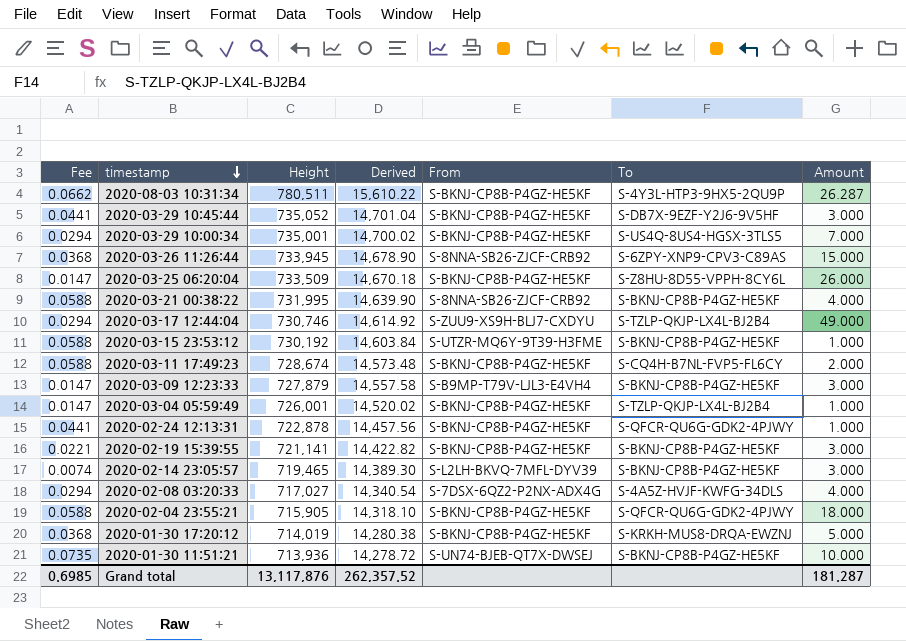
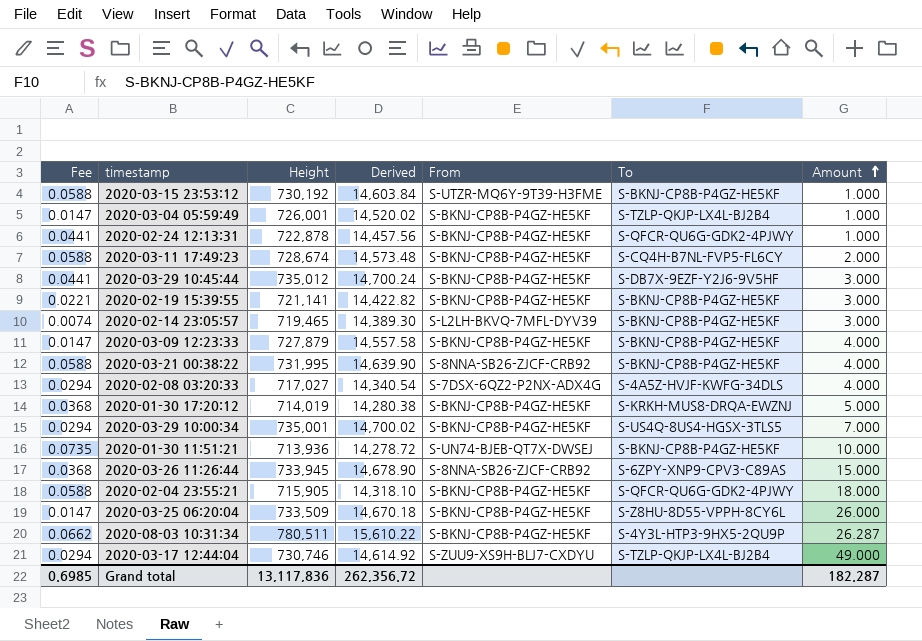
row order: timestamp descending -> Amount ascending
2020-03-29 10:45:44 | Height: 735,052 -> 735,012
2020-03-29 10:45:44 | Derived: 14,701.04 -> 14,700.24
2020-03-09 12:23:33 | From: S-B9MP-T79V-LJL3-E4VH4 -> S-BKNJ-CP8B-P4GZ-HE5KF
2020-03-09 12:23:33 | Amount: 3.000 -> 4.000
Grand total | Height: 13,117,876 -> 13,117,836
Grand total | Derived: 262,357.52 -> 262,356.72
Grand total | Amount: 181.287 -> 182.287

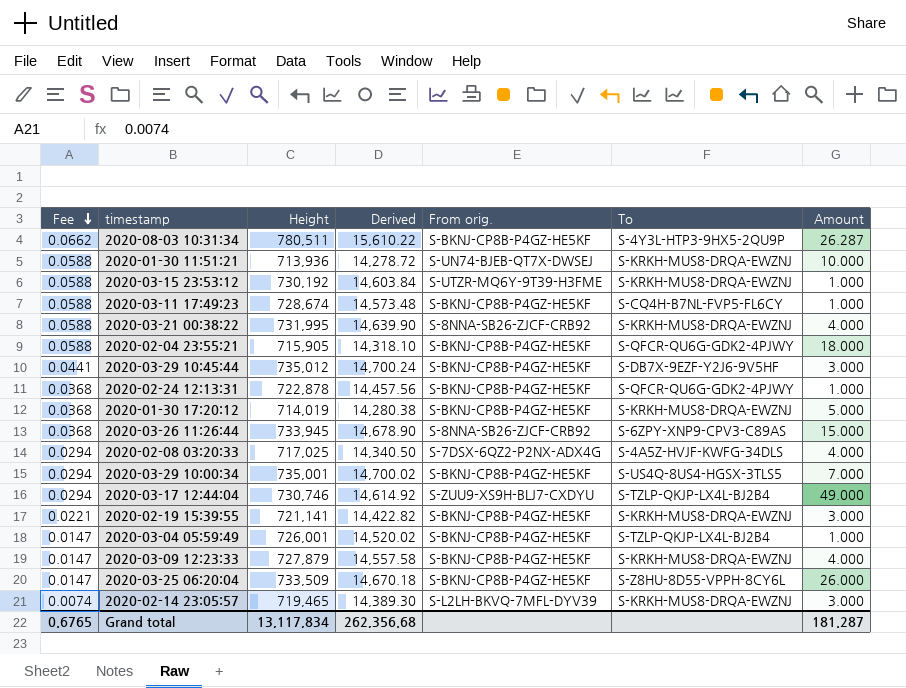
row order: Amount ascending -> Fee descending
column name: From -> From orig.
2020-01-30 11:51:21 | Fee: 0.0735 -> 0.0588
2020-01-30 11:51:21 | To: S-BKNJ-CP8B-P4GZ-HE5KF -> S-KRKH-MUS8-DRQA-EWZNJ
2020-03-15 23:53:12 | To: S-BKNJ-CP8B-P4GZ-HE5KF -> S-KRKH-MUS8-DRQA-EWZNJ
2020-03-11 17:49:23 | Amount: 2.000 -> 1.000
2020-03-21 00:38:22 | To: S-BKNJ-CP8B-P4GZ-HE5KF -> S-KRKH-MUS8-DRQA-EWZNJ
2020-02-24 12:13:31 | Fee: 0.0441 -> 0.0368
2020-02-08 03:20:33 | Height: 717,027 -> 717,025
2020-02-08 03:20:33 | Derived: 14,340.54 -> 14,340.50
2020-02-19 15:39:55 | To: S-BKNJ-CP8B-P4GZ-HE5KF -> S-KRKH-MUS8-DRQA-EWZNJ
2020-03-09 12:23:33 | To: S-BKNJ-CP8B-P4GZ-HE5KF -> S-KRKH-MUS8-DRQA-EWZNJ
2020-02-14 23:05:57 | To: S-BKNJ-CP8B-P4GZ-HE5KF -> S-KRKH-MUS8-DRQA-EWZNJ
Grand total | Fee: 0.6985 -> 0.6765
Grand total | Height: 13,117,836 -> 13,117,834
Grand total | Derived: 262,356.72 -> 262,356.68
Grand total | Amount: 182.287 -> 181.287

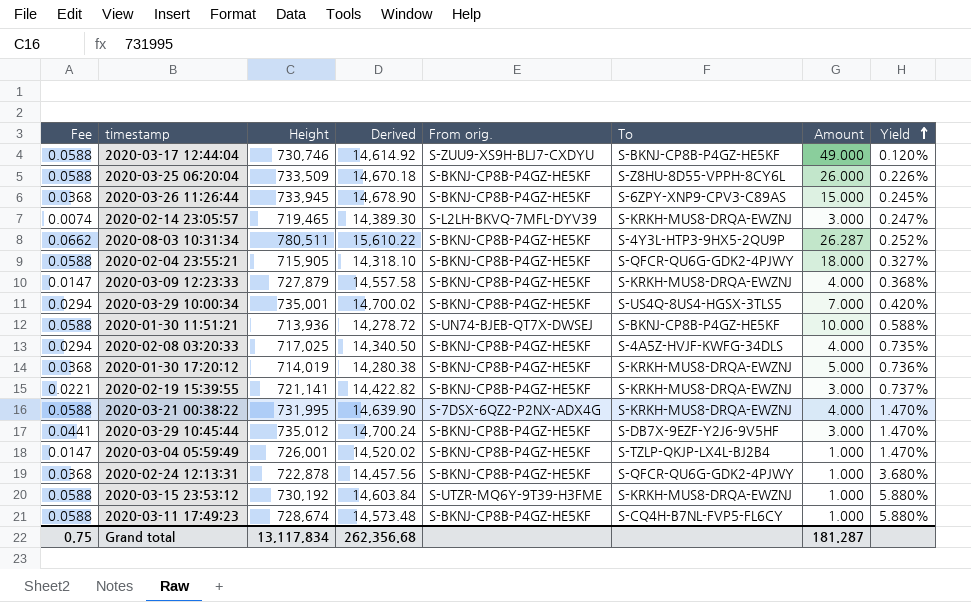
row order: Fee descending -> Yield ascending
column Yield | formula: none -> [Fee] / [Amount]
2020-03-17 12:44:04 | Fee: 0.0294 -> 0.0588
2020-03-17 12:44:04 | To: S-TZLP-QKJP-LX4L-BJ2B4 -> S-BKNJ-CP8B-P4GZ-HE5KF
2020-03-25 06:20:04 | Fee: 0.0147 -> 0.0588
2020-03-26 11:26:44 | From orig.: S-8NNA-SB26-ZJCF-CRB92 -> S-BKNJ-CP8B-P4GZ-HE5KF
2020-01-30 11:51:21 | To: S-KRKH-MUS8-DRQA-EWZNJ -> S-BKNJ-CP8B-P4GZ-HE5KF
2020-02-08 03:20:33 | From orig.: S-7DSX-6QZ2-P2NX-ADX4G -> S-BKNJ-CP8B-P4GZ-HE5KF
2020-03-21 00:38:22 | From orig.: S-8NNA-SB26-ZJCF-CRB92 -> S-7DSX-6QZ2-P2NX-ADX4G
Grand total | Fee: 0.6765 -> 0.75

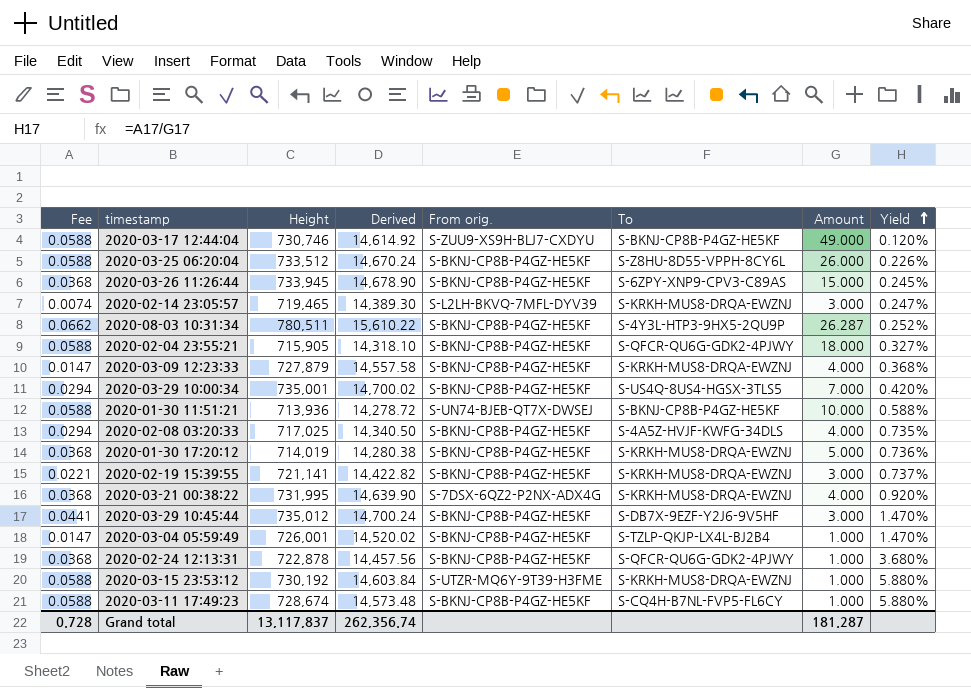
2020-03-25 06:20:04 | Height: 733,509 -> 733,512
2020-03-25 06:20:04 | Derived: 14,670.18 -> 14,670.24
2020-03-21 00:38:22 | Fee: 0.0588 -> 0.0368
2020-03-21 00:38:22 | Yield: 1.470% -> 0.920%
Grand total | Fee: 0.75 -> 0.728
Grand total | Height: 13,117,834 -> 13,117,837
Grand total | Derived: 262,356.68 -> 262,356.74

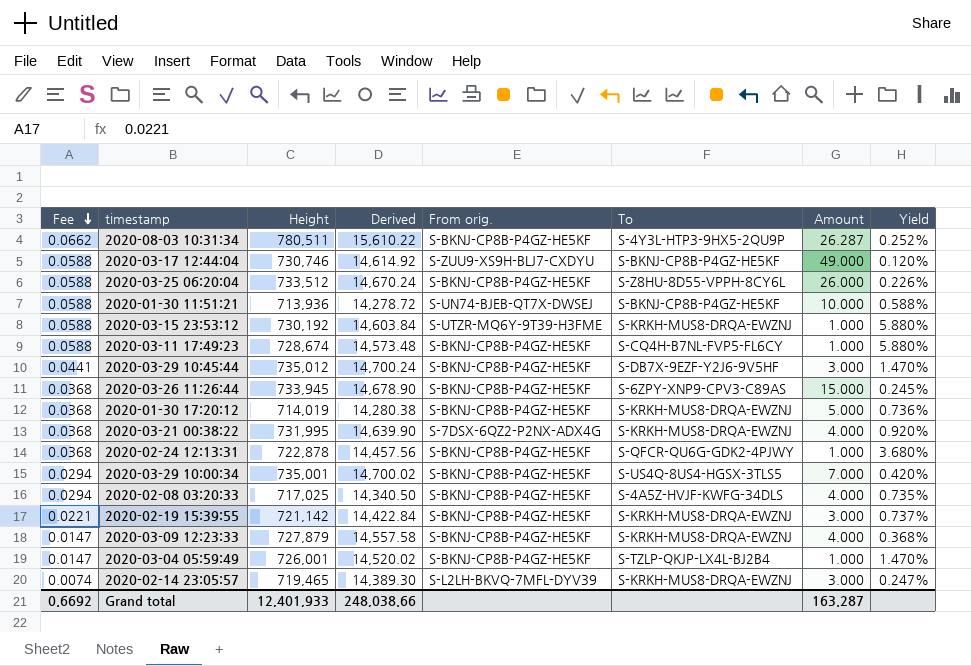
row order: Yield ascending -> Fee descending
row 2020-02-04 23:55:21: 0.0588 | 715,905 | 14,318.10 | S-BKNJ-CP8B-P4GZ-HE5KF | S-QFCR-QU6G-GDK2-4PJWY | 18.000 | 0.327% -> none
2020-02-19 15:39:55 | Height: 721,141 -> 721,142
2020-02-19 15:39:55 | Derived: 14,422.82 -> 14,422.84
Grand total | Fee: 0.728 -> 0.6692
Grand total | Height: 13,117,837 -> 12,401,933
Grand total | Derived: 262,356.74 -> 248,038.66
Grand total | Amount: 181.287 -> 163.287

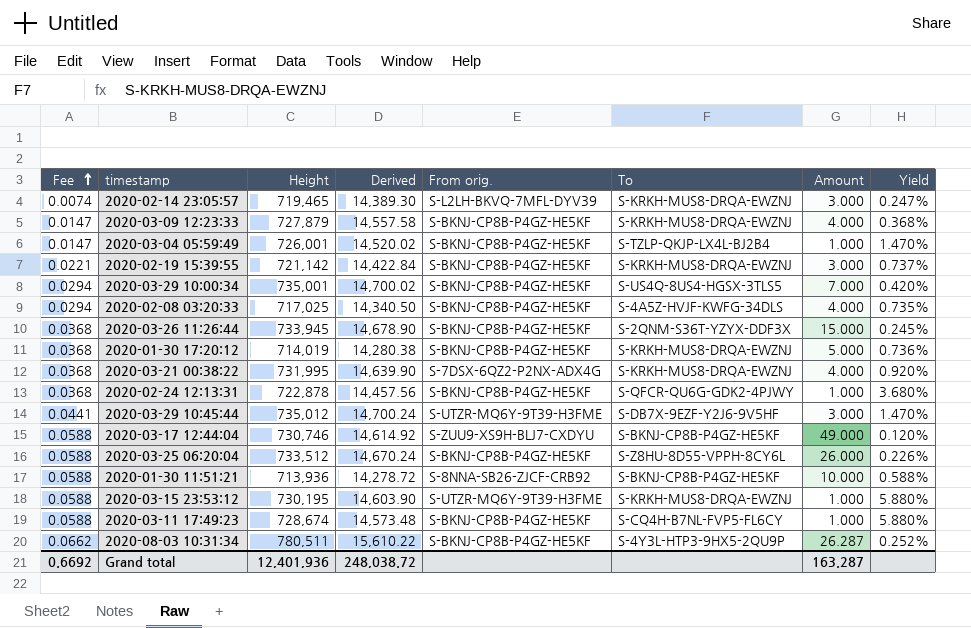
row order: Fee descending -> Fee ascending
2020-03-26 11:26:44 | To: S-6ZPY-XNP9-CPV3-C89AS -> S-2QNM-S36T-YZYX-DDF3X
2020-03-29 10:45:44 | From orig.: S-BKNJ-CP8B-P4GZ-HE5KF -> S-UTZR-MQ6Y-9T39-H3FME
2020-01-30 11:51:21 | From orig.: S-UN74-BJEB-QT7X-DWSEJ -> S-8NNA-SB26-ZJCF-CRB92
2020-03-15 23:53:12 | Height: 730,192 -> 730,195
2020-03-15 23:53:12 | Derived: 14,603.84 -> 14,603.90
Grand total | Height: 12,401,933 -> 12,401,936
Grand total | Derived: 248,038.66 -> 248,038.72

